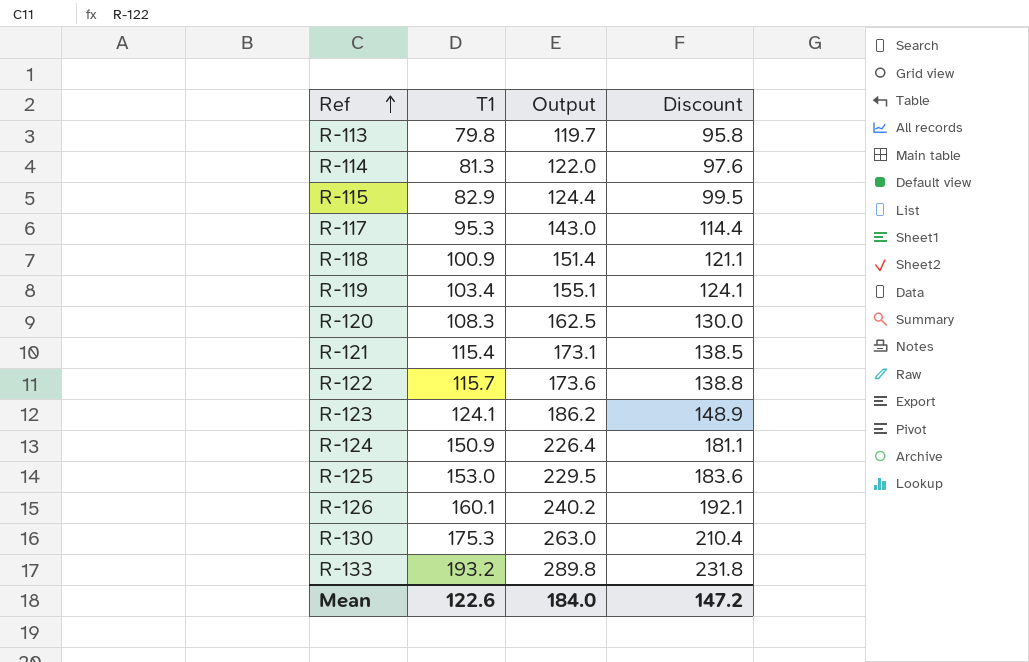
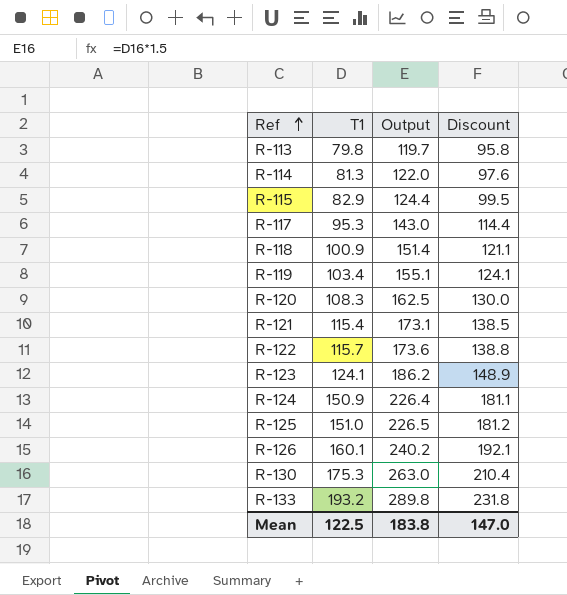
R-125 | T1: 153.0 -> 151.0
R-125 | Output: 229.5 -> 226.5
R-125 | Discount: 183.6 -> 181.2
Mean | T1: 122.6 -> 122.5
Mean | Output: 184.0 -> 183.8
Mean | Discount: 147.2 -> 147.0

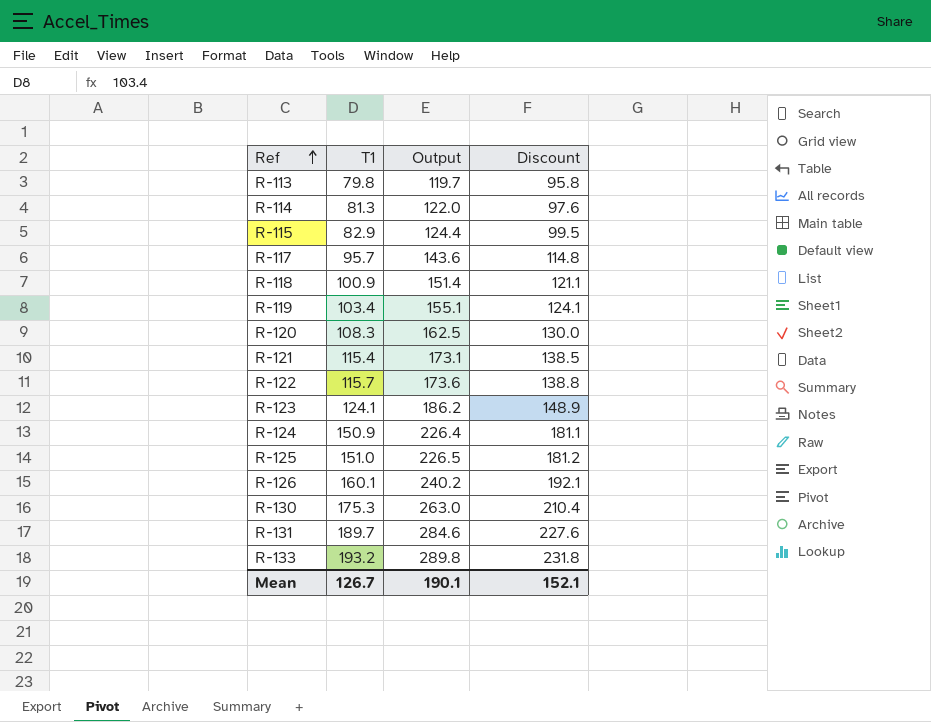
R-117 | T1: 95.3 -> 95.7
R-117 | Output: 143.0 -> 143.6
R-117 | Discount: 114.4 -> 114.8
row R-131: none -> 189.7 | 284.6 | 227.6
Mean | T1: 122.5 -> 126.7
Mean | Output: 183.8 -> 190.1
Mean | Discount: 147.0 -> 152.1

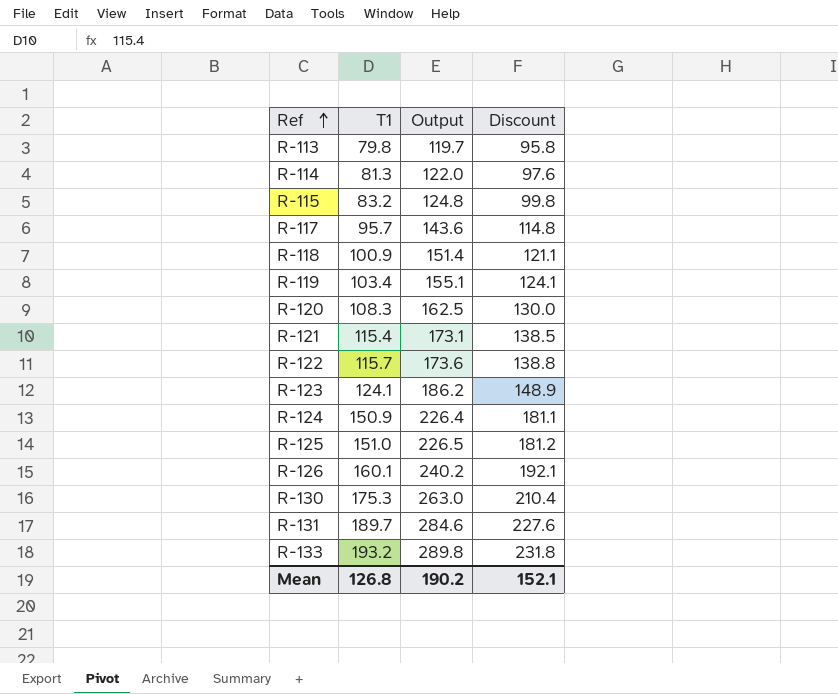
R-115 | T1: 82.9 -> 83.2
R-115 | Output: 124.4 -> 124.8
R-115 | Discount: 99.5 -> 99.8
Mean | T1: 126.7 -> 126.8
Mean | Output: 190.1 -> 190.2

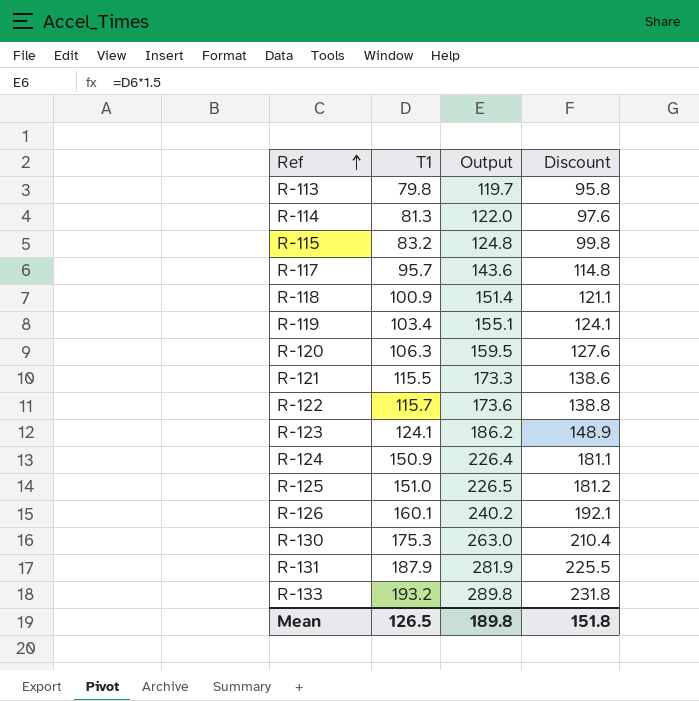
R-120 | T1: 108.3 -> 106.3
R-120 | Output: 162.5 -> 159.5
R-120 | Discount: 130.0 -> 127.6
R-121 | T1: 115.4 -> 115.5
R-121 | Output: 173.1 -> 173.3
R-121 | Discount: 138.5 -> 138.6
R-131 | T1: 189.7 -> 187.9
R-131 | Output: 284.6 -> 281.9
R-131 | Discount: 227.6 -> 225.5
Mean | T1: 126.8 -> 126.5
Mean | Output: 190.2 -> 189.8
Mean | Discount: 152.1 -> 151.8

